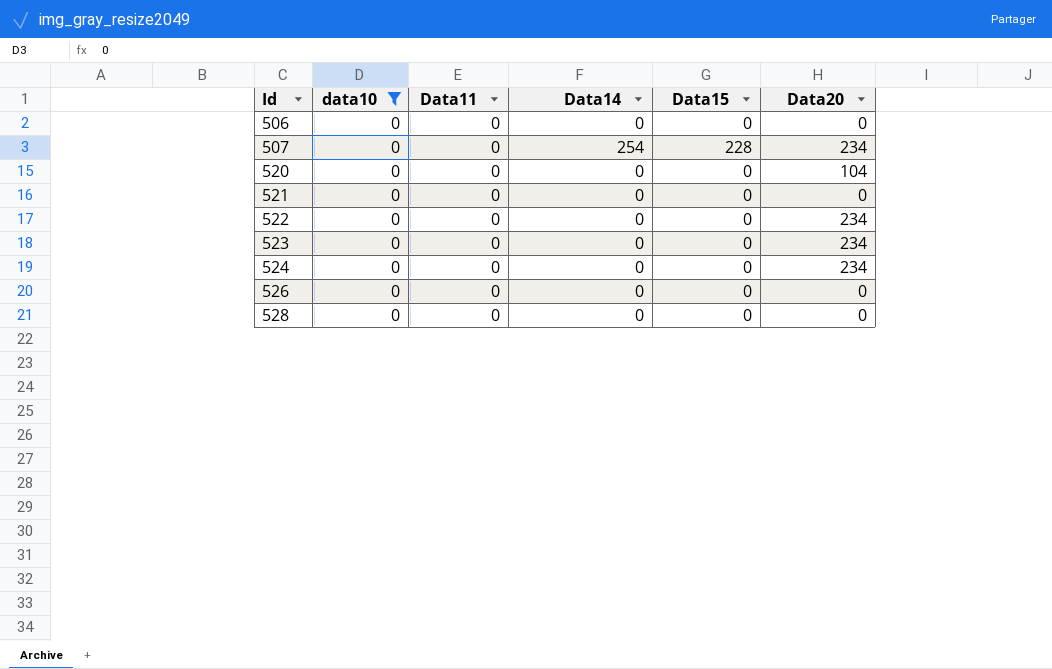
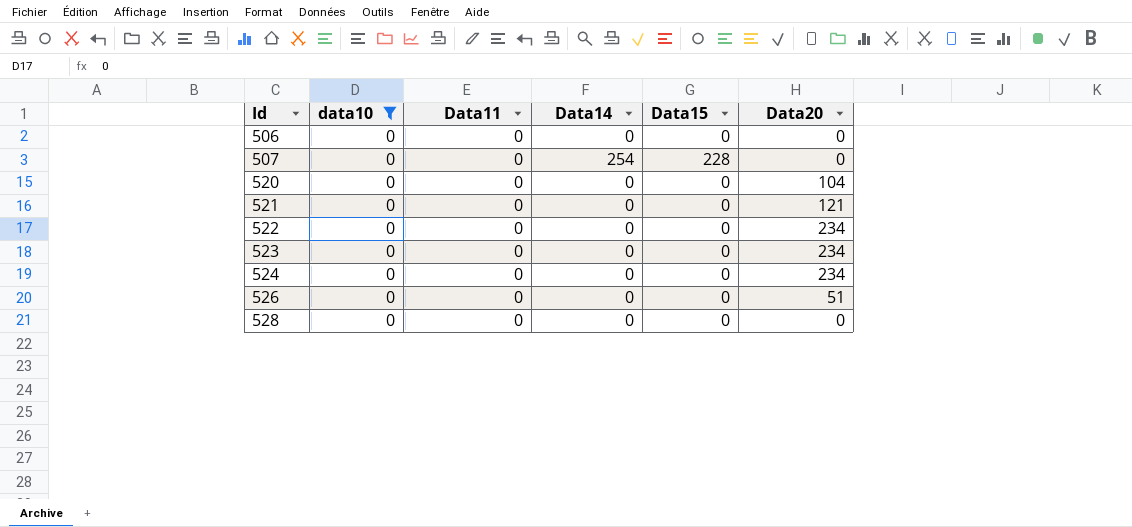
507 | Data20: 234 -> 0
521 | Data20: 0 -> 121
526 | Data20: 0 -> 51

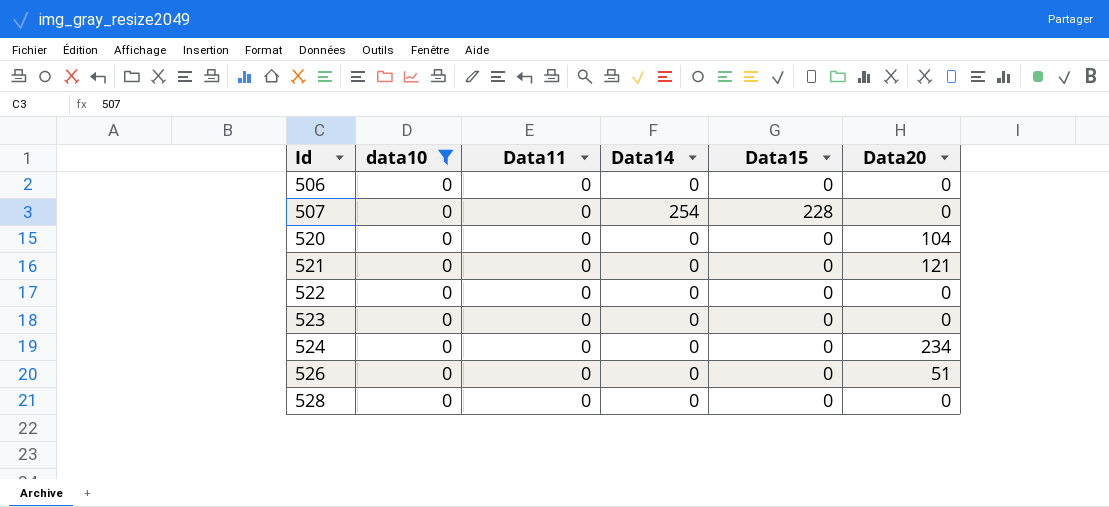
522 | Data20: 234 -> 0
523 | Data20: 234 -> 0

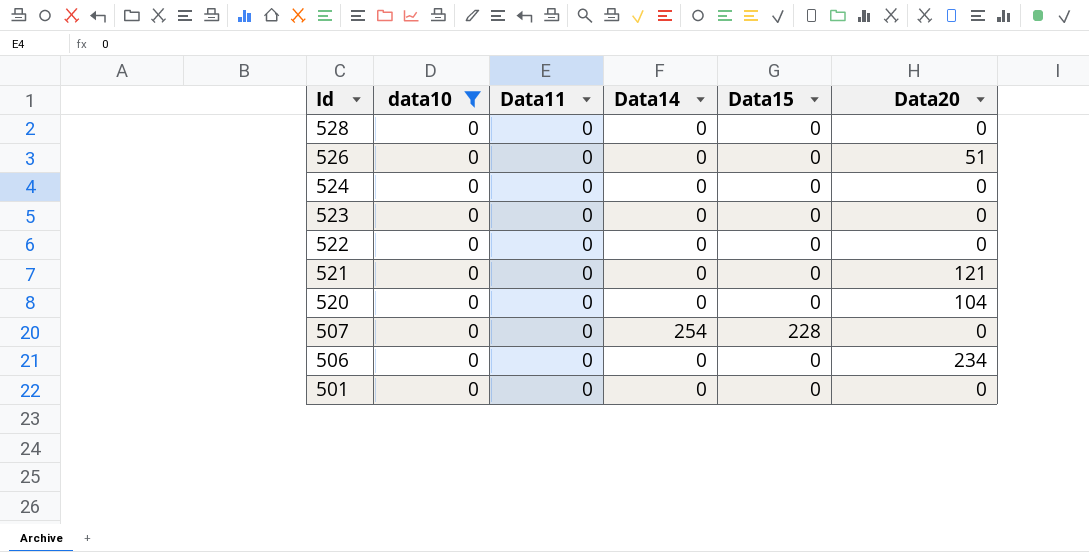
row order: Id ascending -> Id descending
524 | Data20: 234 -> 0
506 | Data20: 0 -> 234
row 501: none -> 0 | 0 | 0 | 0 | 0

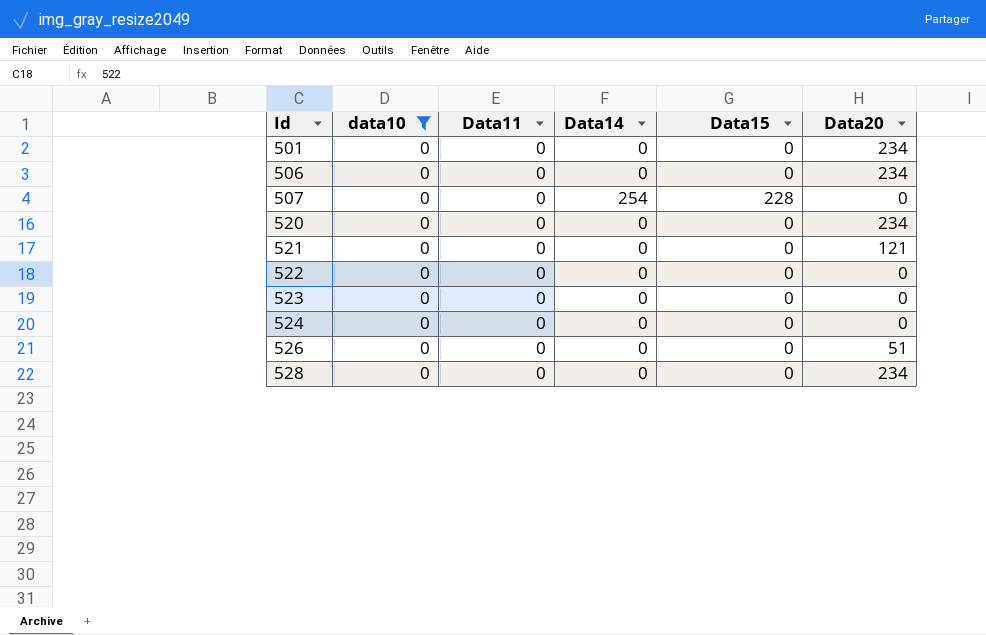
row order: Id descending -> Id ascending
501 | Data20: 0 -> 234
520 | Data20: 104 -> 234
528 | Data20: 0 -> 234

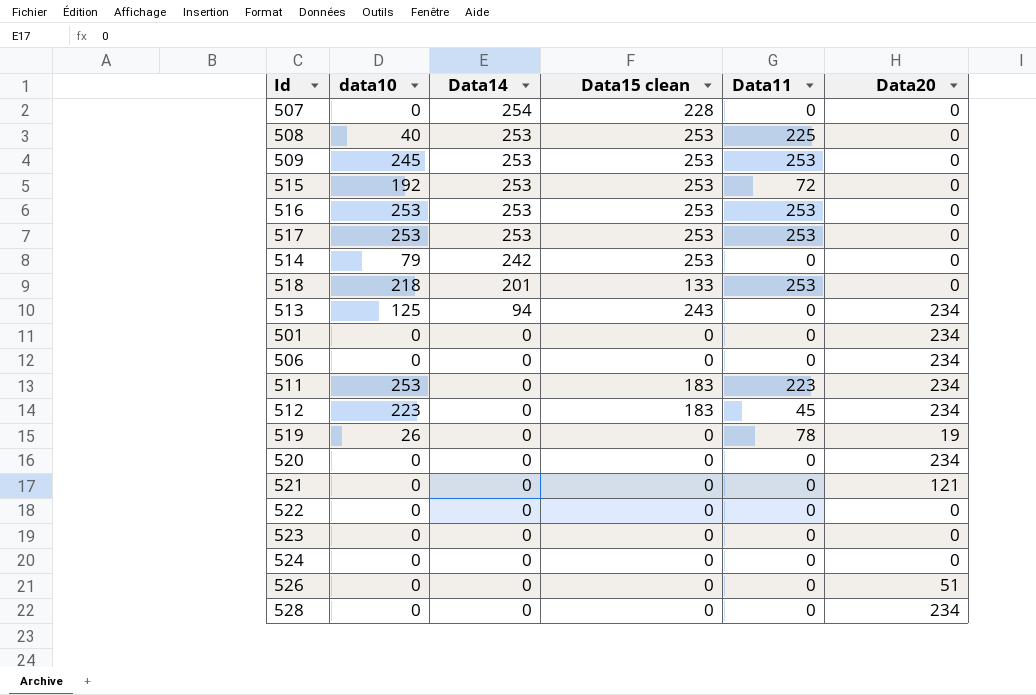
filter: data10 = 0 -> none
row order: Id ascending -> Data14 descending
column name: Data15 -> Data15 clean
column Data11 | position: 3 -> 5

